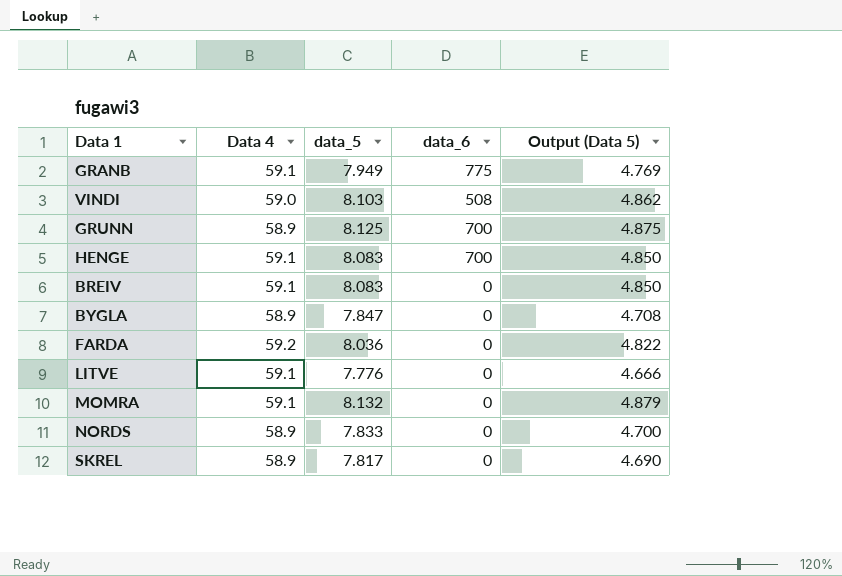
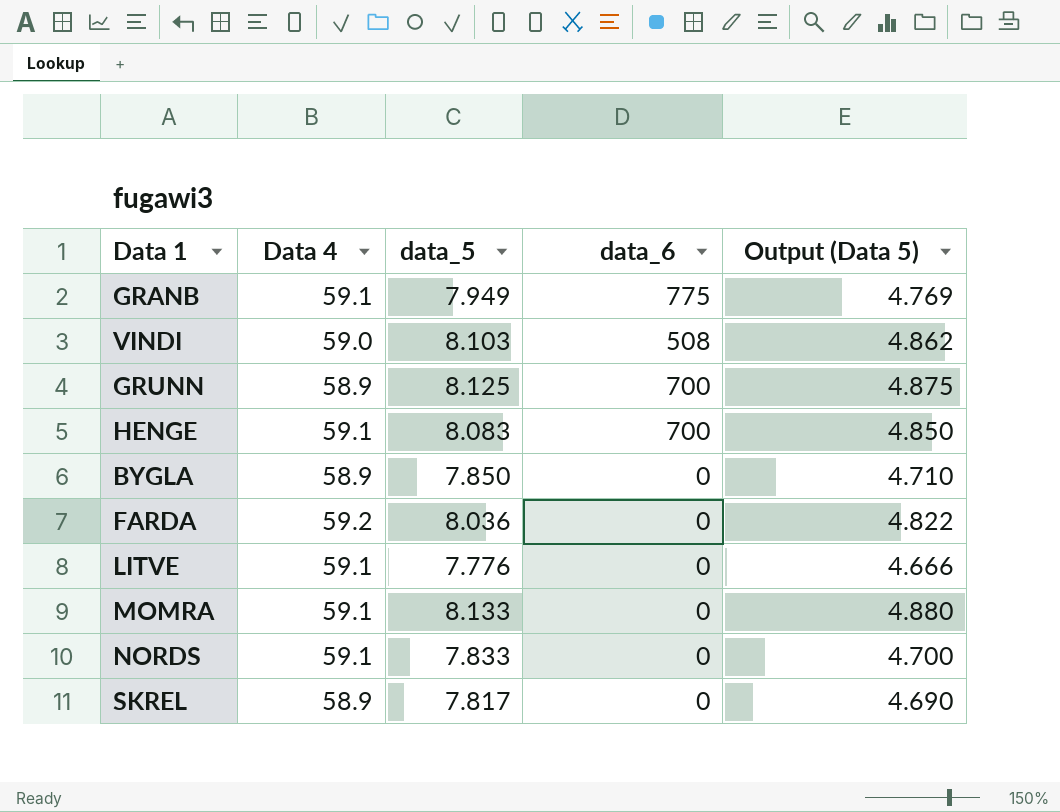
row BREIV: 59.1 | 8.083 | 0 | 4.850 -> none
BYGLA | data_5: 7.847 -> 7.850
BYGLA | Output (Data 5): 4.708 -> 4.710
MOMRA | data_5: 8.132 -> 8.133
MOMRA | Output (Data 5): 4.879 -> 4.880
NORDS | Data 4: 58.9 -> 59.1

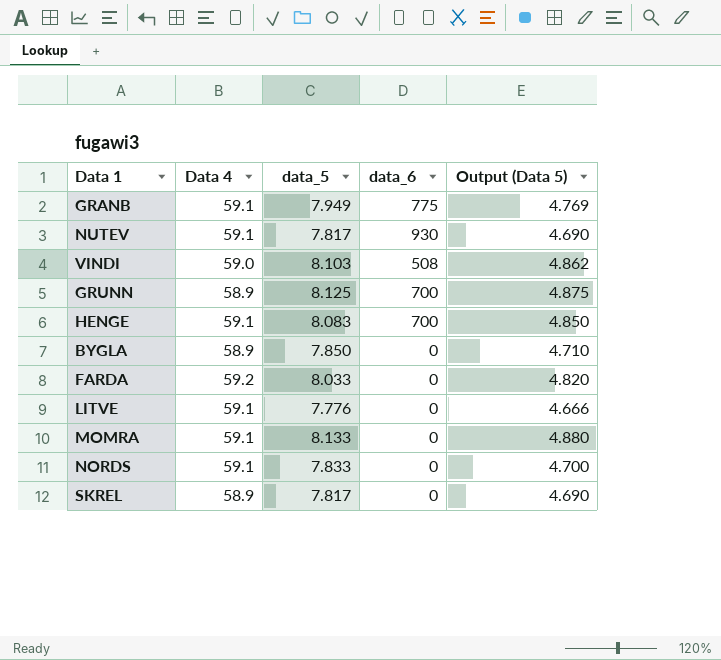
row NUTEV: none -> 59.1 | 7.817 | 930 | 4.690
FARDA | data_5: 8.036 -> 8.033
FARDA | Output (Data 5): 4.822 -> 4.820

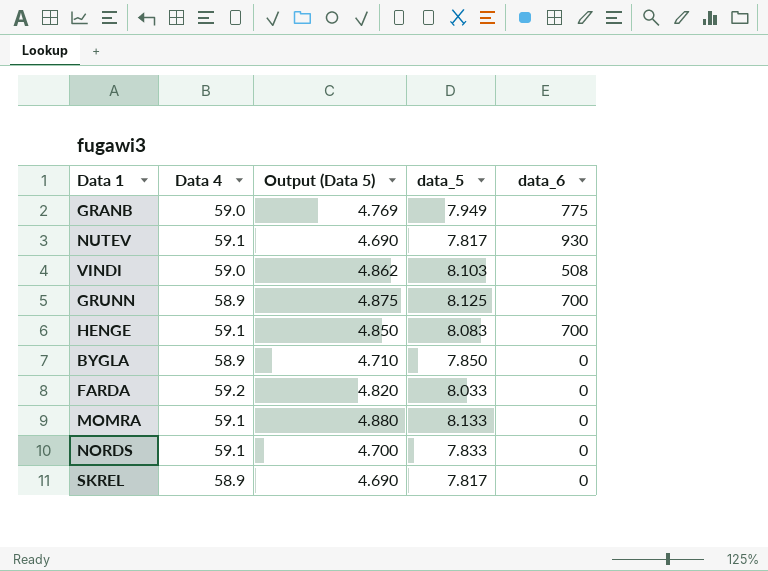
column Output (Data 5) | position: 5 -> 3
row LITVE: 59.1 | 7.776 | 0 | 4.666 -> none
GRANB | Data 4: 59.1 -> 59.0

